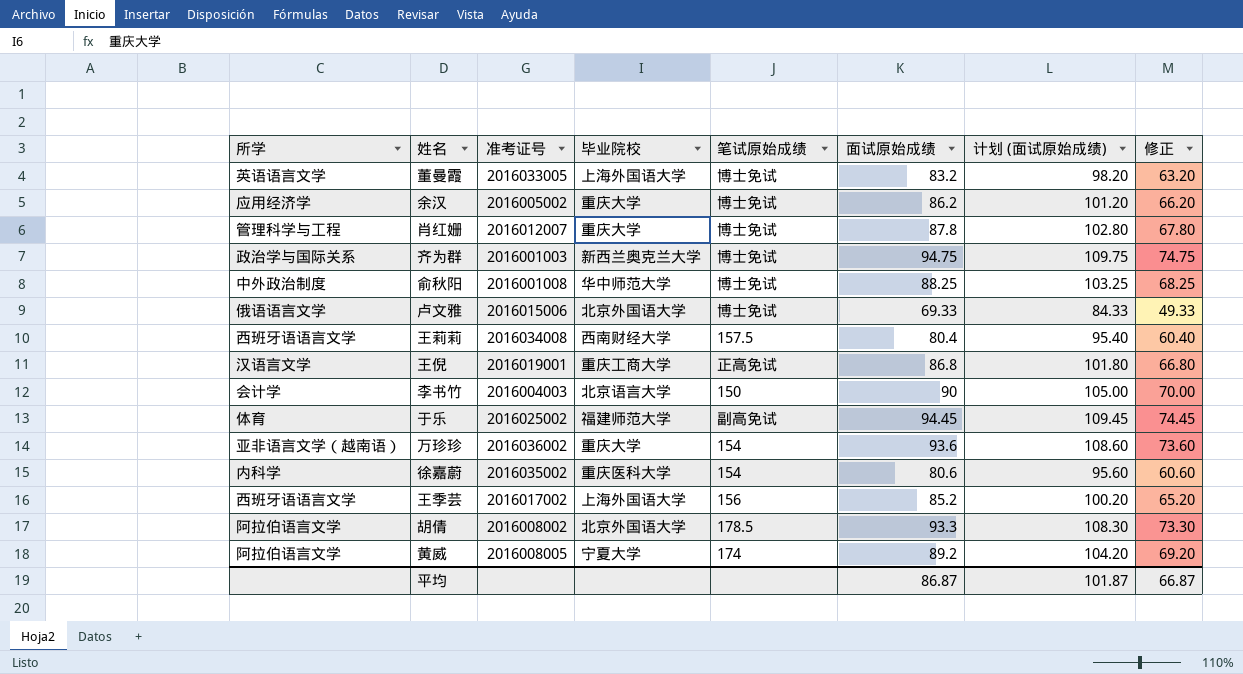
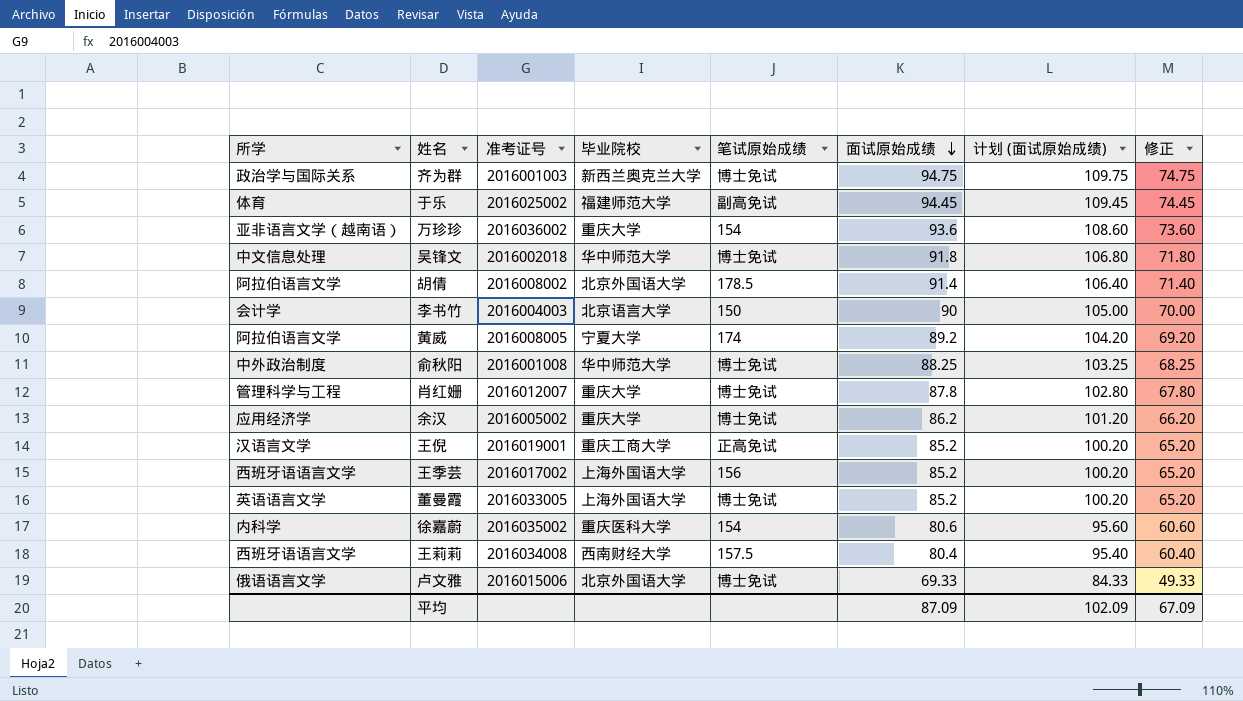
row order: none -> 面试原始成绩 descending
row 吴锋文: none -> 中文信息处理 | 2016002018 | 华中师范大学 | 博士免试 | 91.8 | 106.80 | 71.80
胡倩 | 面试原始成绩: 93.3 -> 91.4
胡倩 | 计划 (面试原始成绩): 108.30 -> 106.40
胡倩 | 修正: 73.30 -> 71.40
王倪 | 面试原始成绩: 86.8 -> 85.2
王倪 | 计划 (面试原始成绩): 101.80 -> 100.20
王倪 | 修正: 66.80 -> 65.20
董曼霞 | 面试原始成绩: 83.2 -> 85.2
董曼霞 | 计划 (面试原始成绩): 98.20 -> 100.20
董曼霞 | 修正: 63.20 -> 65.20
平均 | 面试原始成绩: 86.87 -> 87.09
平均 | 计划 (面试原始成绩): 101.87 -> 102.09
平均 | 修正: 66.87 -> 67.09

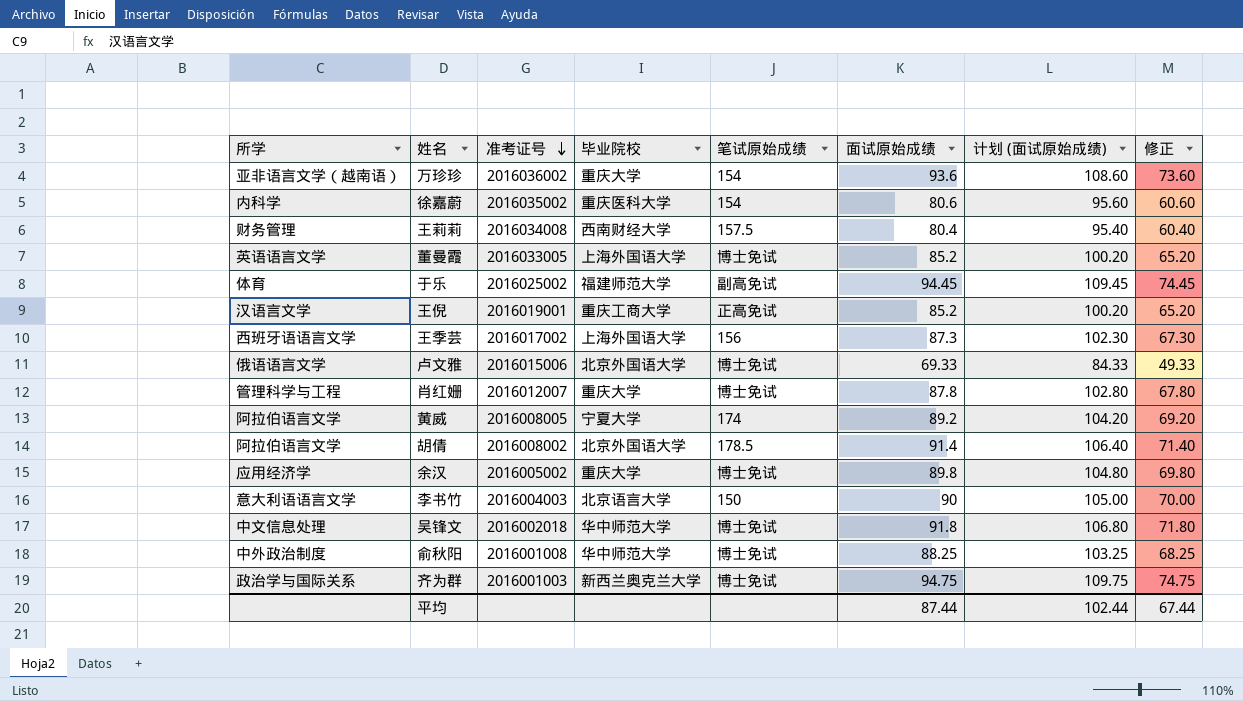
row order: 面试原始成绩 descending -> 准考证号 descending
王莉莉 | 所学: 西班牙语语言文学 -> 财务管理
王季芸 | 面试原始成绩: 85.2 -> 87.3
王季芸 | 计划 (面试原始成绩): 100.20 -> 102.30
王季芸 | 修正: 65.20 -> 67.30
余汉 | 面试原始成绩: 86.2 -> 89.8
余汉 | 计划 (面试原始成绩): 101.20 -> 104.80
余汉 | 修正: 66.20 -> 69.80
李书竹 | 所学: 会计学 -> 意大利语语言文学
平均 | 面试原始成绩: 87.09 -> 87.44
平均 | 计划 (面试原始成绩): 102.09 -> 102.44
平均 | 修正: 67.09 -> 67.44

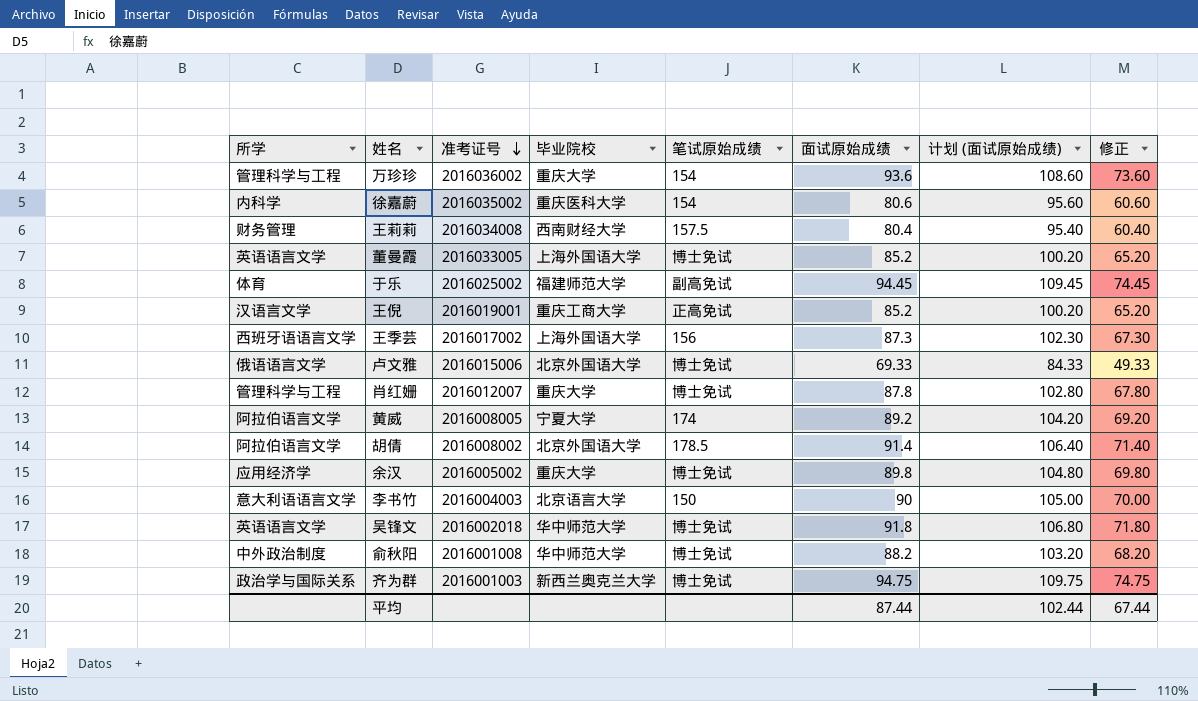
万珍珍 | 所学: 亚非语言文学（越南语） -> 管理科学与工程
吴锋文 | 所学: 中文信息处理 -> 英语语言文学
俞秋阳 | 面试原始成绩: 88.25 -> 88.2
俞秋阳 | 计划 (面试原始成绩): 103.25 -> 103.20
俞秋阳 | 修正: 68.25 -> 68.20

